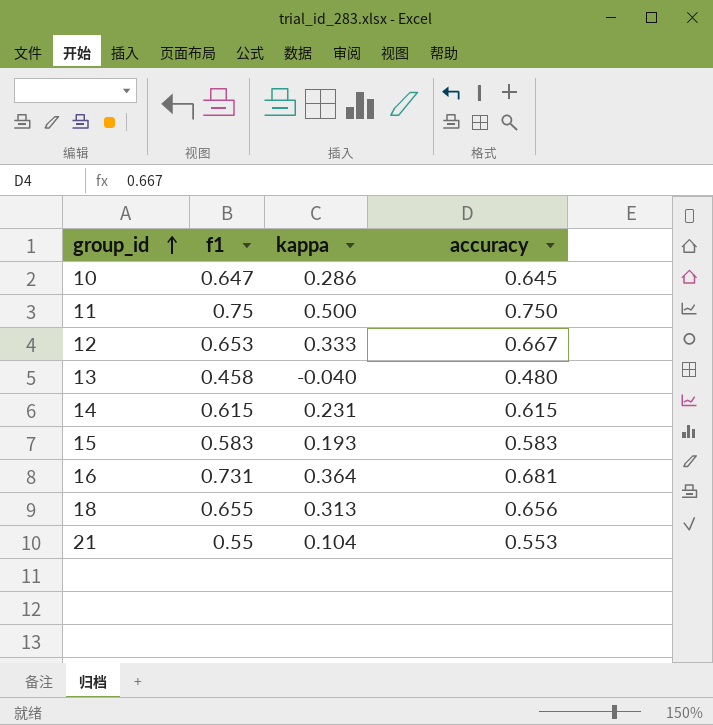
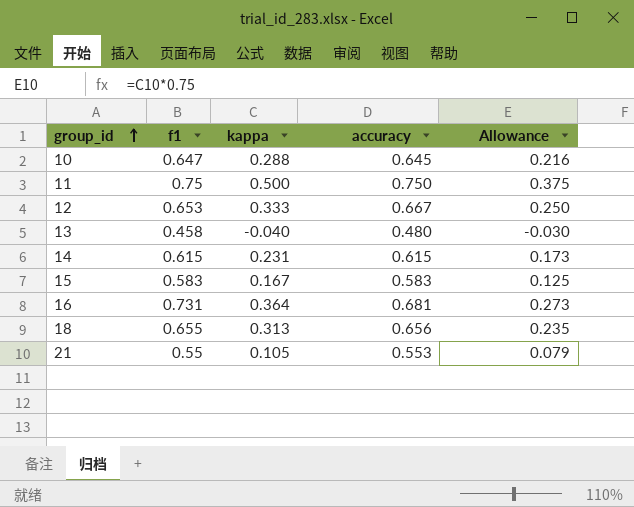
column Allowance | formula: none -> [kappa] * 0.75
10 | kappa: 0.286 -> 0.288
15 | kappa: 0.193 -> 0.167
21 | kappa: 0.104 -> 0.105

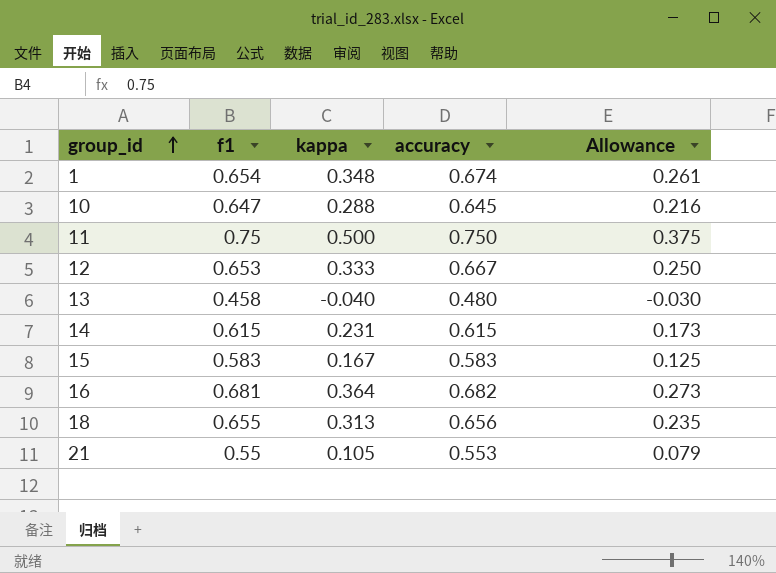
row 1: none -> 0.654 | 0.348 | 0.674 | 0.261
16 | f1: 0.731 -> 0.681
16 | accuracy: 0.681 -> 0.682

